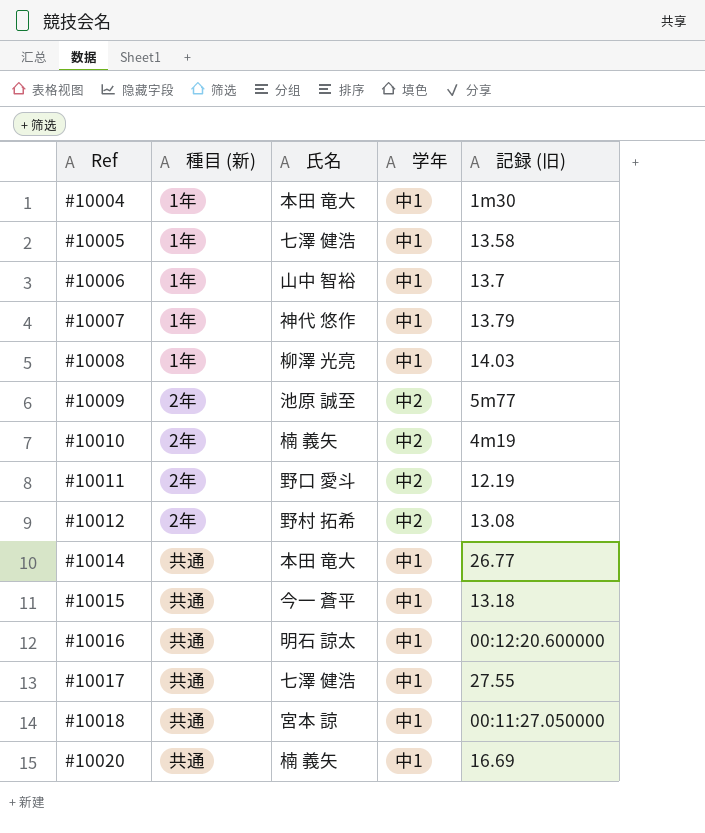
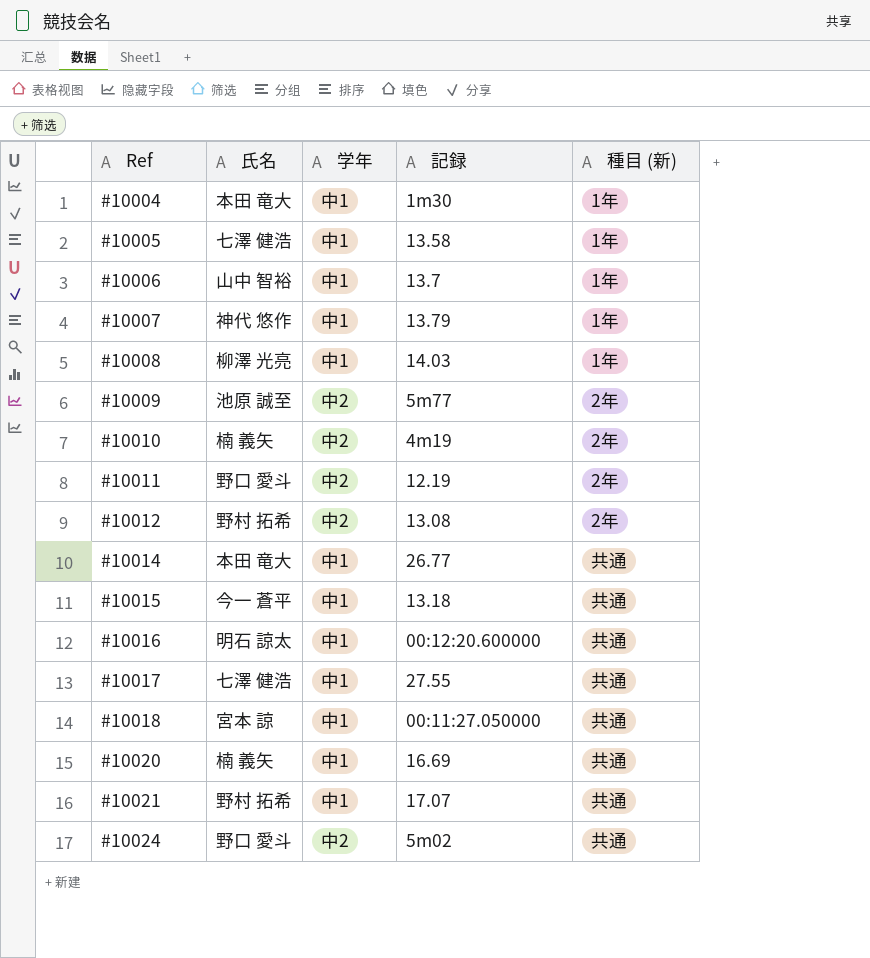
column name: 記録 (旧) -> 記録
column 種目 (新) | position: 2 -> 5
row #10021: none -> 野村 拓希 | 中1 | 17.07 | 共通
row #10024: none -> 野口 愛斗 | 中2 | 5m02 | 共通

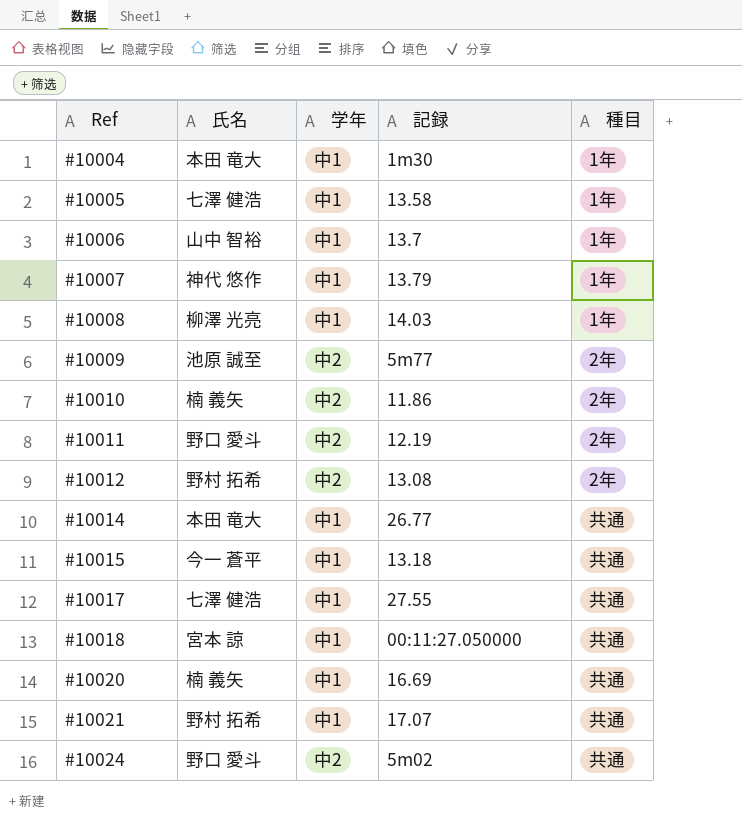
column name: 種目 (新) -> 種目
row #10016: 明石 諒太 | 中1 | 00:12:20.600000 | 共通 -> none
#10010 | 記録: 4m19 -> 11.86

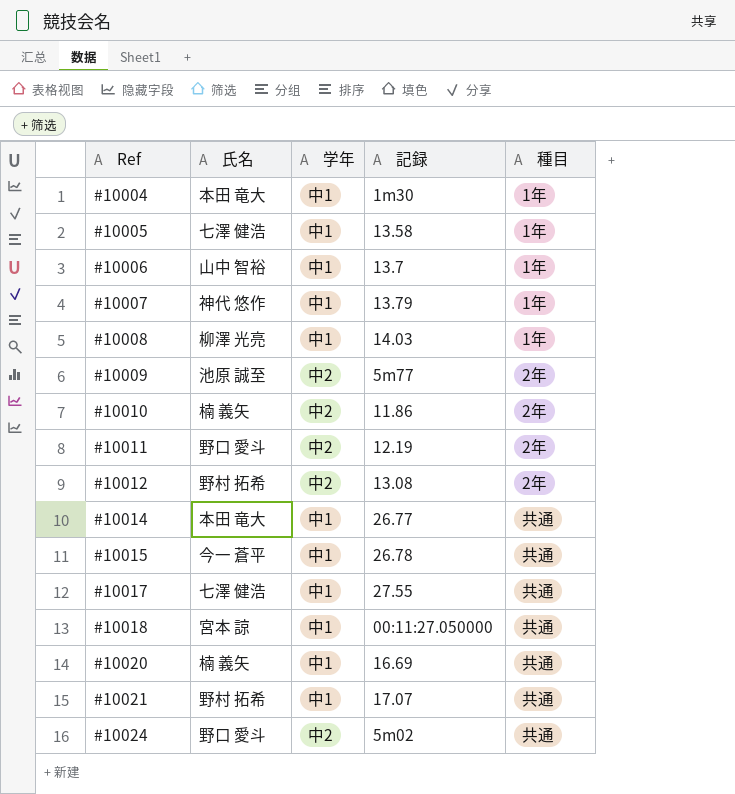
#10015 | 記録: 13.18 -> 26.78

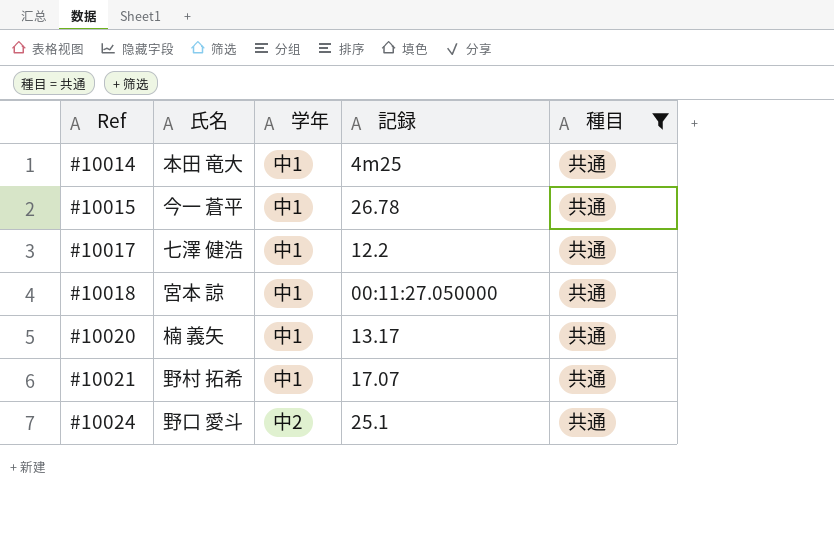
filter: none -> 種目 = 共通
#10014 | 記録: 26.77 -> 4m25
#10017 | 記録: 27.55 -> 12.2
#10020 | 記録: 16.69 -> 13.17
#10024 | 記録: 5m02 -> 25.1

